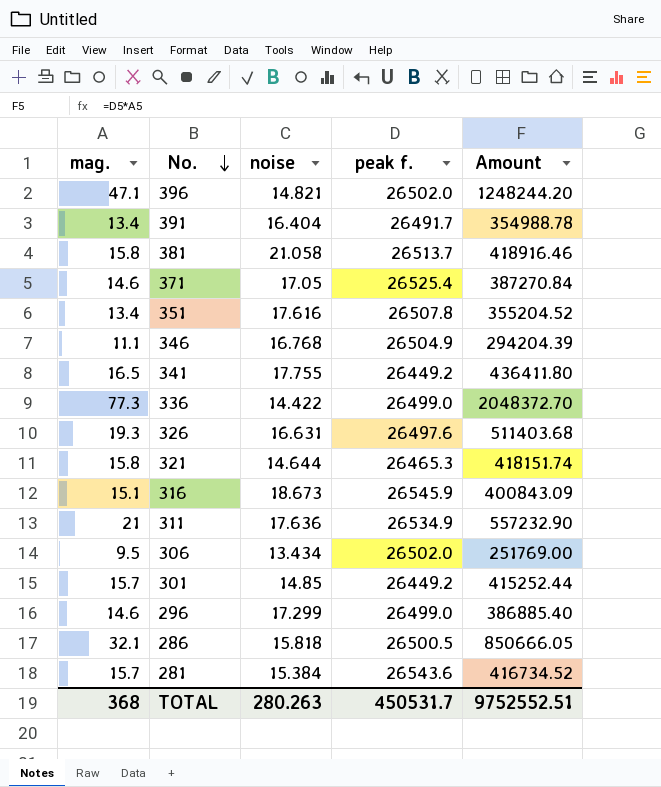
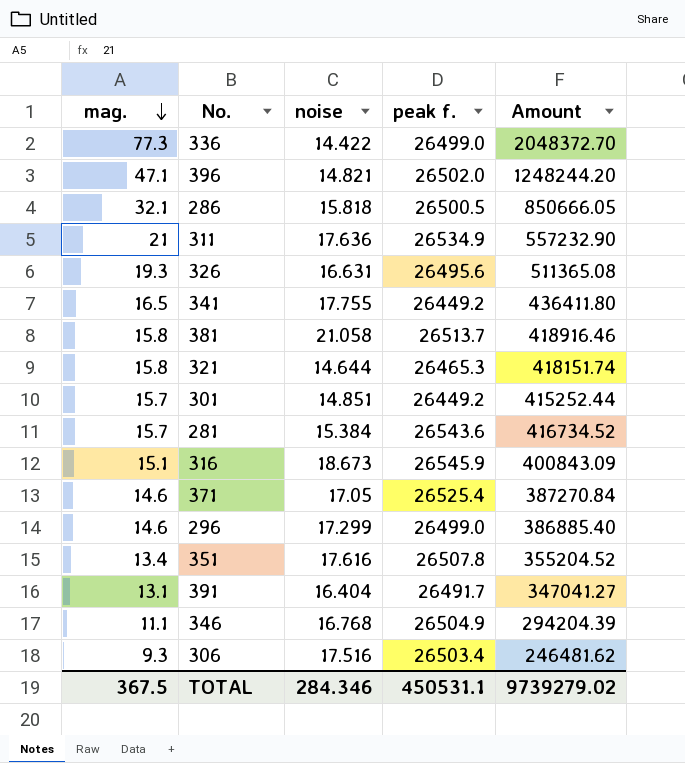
row order: No. descending -> mag. descending
326 | peak f.: 26497.6 -> 26495.6
326 | Amount: 511403.68 -> 511365.08
301 | noise: 14.85 -> 14.851
391 | mag.: 13.4 -> 13.1
391 | Amount: 354988.78 -> 347041.27
306 | mag.: 9.5 -> 9.3
306 | noise: 13.434 -> 17.516
306 | peak f.: 26502.0 -> 26503.4
306 | Amount: 251769.00 -> 246481.62
TOTAL | mag.: 368 -> 367.5
TOTAL | noise: 280.263 -> 284.346
TOTAL | peak f.: 450531.7 -> 450531.1
TOTAL | Amount: 9752552.51 -> 9739279.02

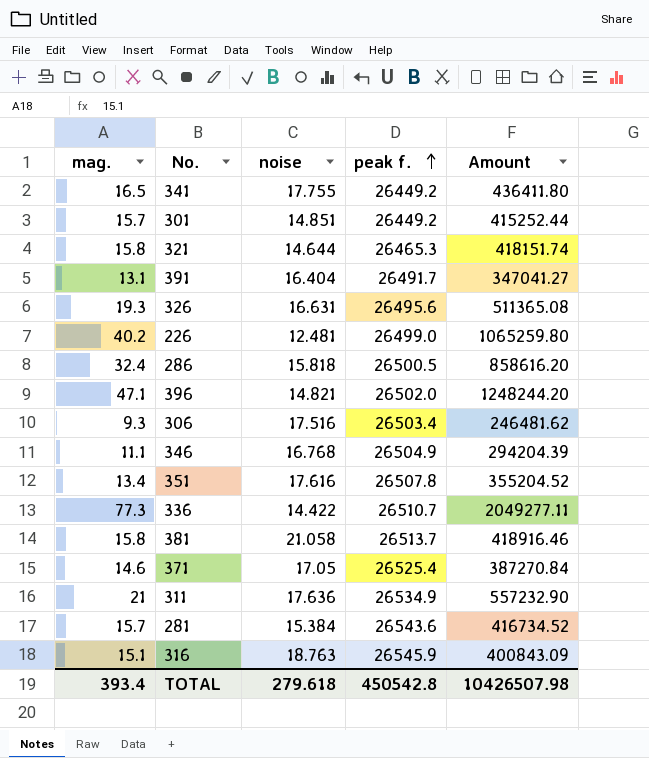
row order: mag. descending -> peak f. ascending
row 296: 14.6 | 17.299 | 26499.0 | 386885.40 -> none
row 226: none -> 40.2 | 12.481 | 26499.0 | 1065259.80
286 | mag.: 32.1 -> 32.4
286 | Amount: 850666.05 -> 858616.20
336 | peak f.: 26499.0 -> 26510.7
336 | Amount: 2048372.70 -> 2049277.11
316 | noise: 18.673 -> 18.763
TOTAL | mag.: 367.5 -> 393.4
TOTAL | noise: 284.346 -> 279.618
TOTAL | peak f.: 450531.1 -> 450542.8
TOTAL | Amount: 9739279.02 -> 10426507.98

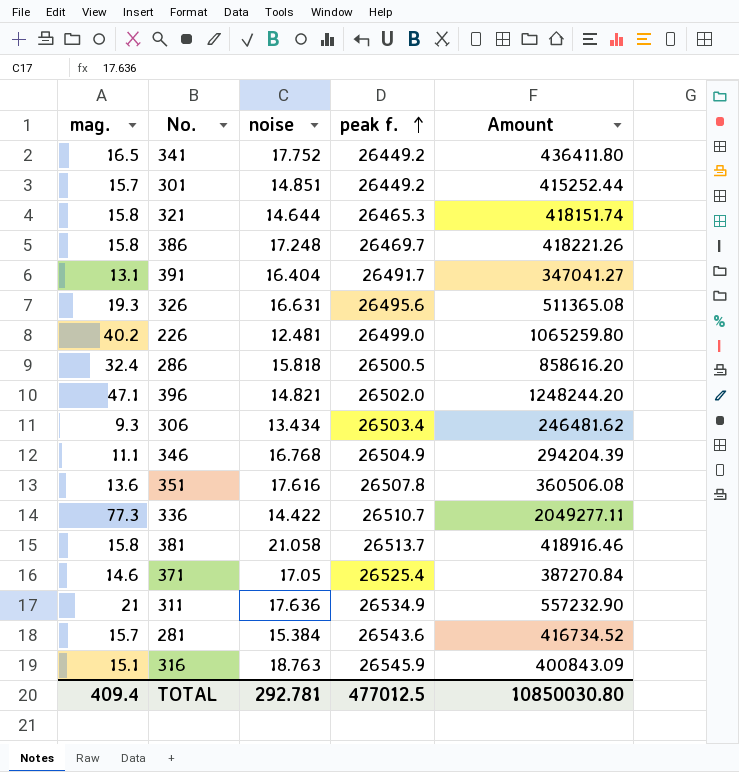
341 | noise: 17.755 -> 17.752
row 386: none -> 15.8 | 17.248 | 26469.7 | 418221.26
306 | noise: 17.516 -> 13.434
351 | mag.: 13.4 -> 13.6
351 | Amount: 355204.52 -> 360506.08
TOTAL | mag.: 393.4 -> 409.4
TOTAL | noise: 279.618 -> 292.781
TOTAL | peak f.: 450542.8 -> 477012.5
TOTAL | Amount: 10426507.98 -> 10850030.80

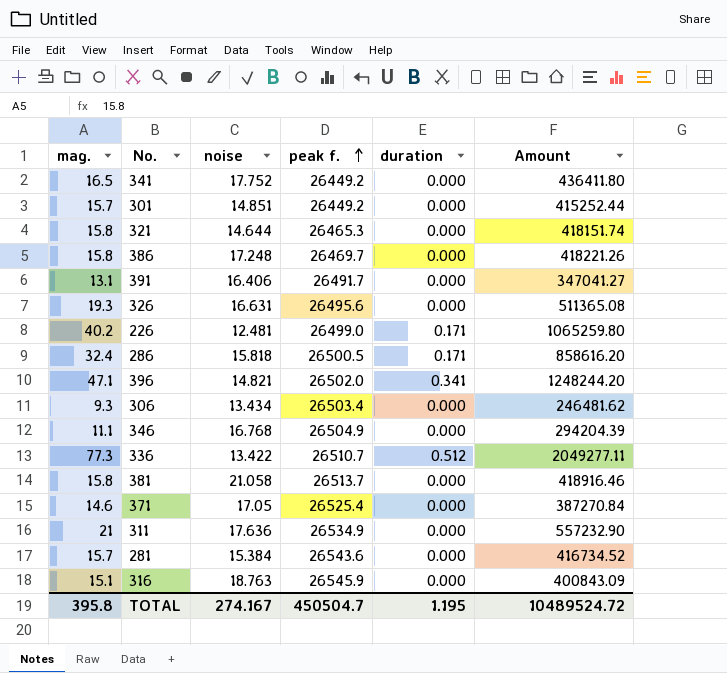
column duration | position: none -> 5
row 351: 13.6 | 17.616 | 26507.8 | 360506.08 -> none
391 | noise: 16.404 -> 16.406
336 | noise: 14.422 -> 13.422
TOTAL | mag.: 409.4 -> 395.8
TOTAL | noise: 292.781 -> 274.167
TOTAL | peak f.: 477012.5 -> 450504.7
TOTAL | Amount: 10850030.80 -> 10489524.72

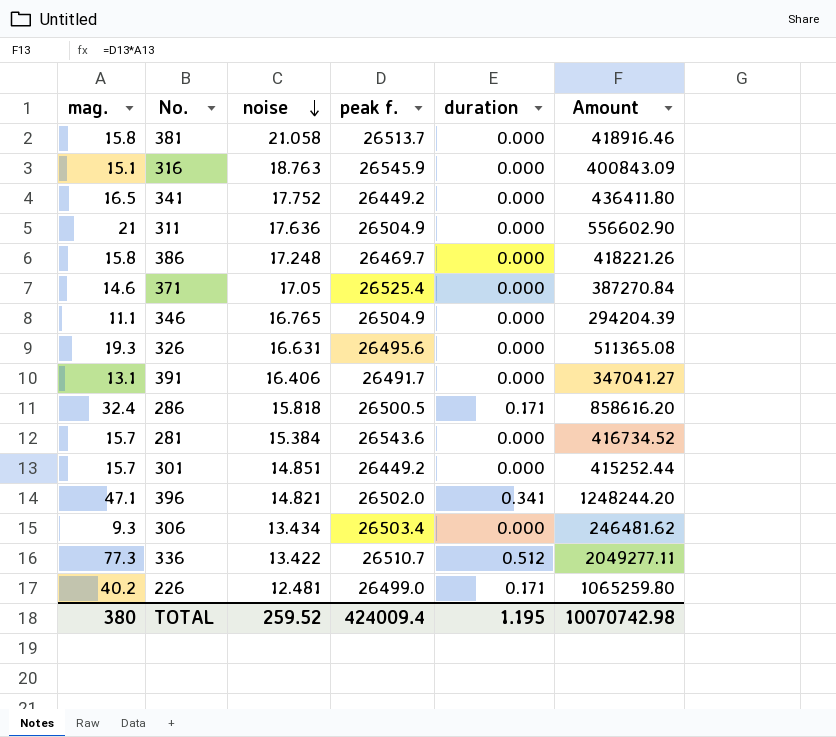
row order: peak f. ascending -> noise descending
row 321: 15.8 | 14.644 | 26465.3 | 0.000 | 418151.74 -> none
311 | peak f.: 26534.9 -> 26504.9
311 | Amount: 557232.90 -> 556602.90
346 | noise: 16.768 -> 16.765
TOTAL | mag.: 395.8 -> 380
TOTAL | noise: 274.167 -> 259.52
TOTAL | peak f.: 450504.7 -> 424009.4
TOTAL | Amount: 10489524.72 -> 10070742.98

